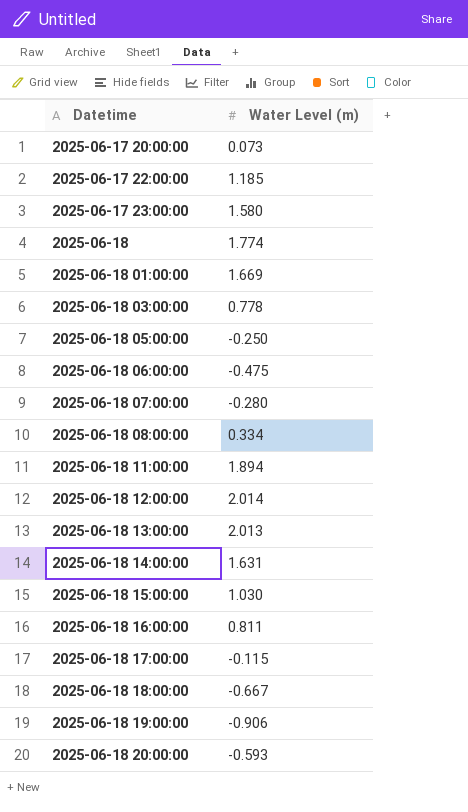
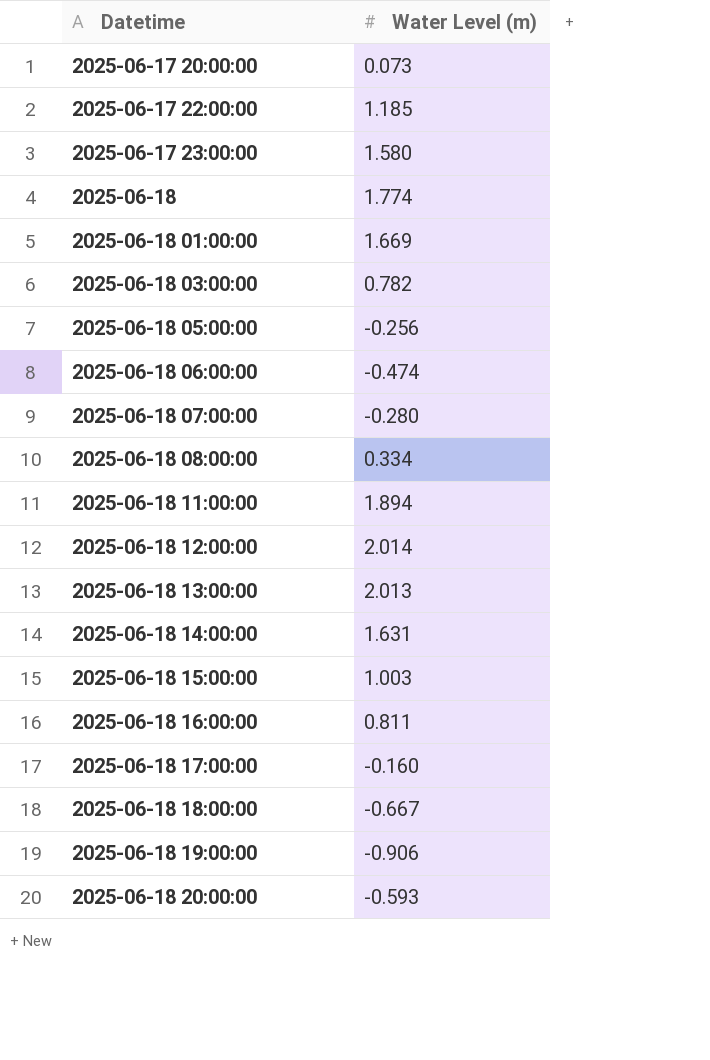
2025-06-18 03:00:00 | Water Level (m): 0.778 -> 0.782
2025-06-18 05:00:00 | Water Level (m): -0.250 -> -0.256
2025-06-18 06:00:00 | Water Level (m): -0.475 -> -0.474
2025-06-18 15:00:00 | Water Level (m): 1.030 -> 1.003
2025-06-18 17:00:00 | Water Level (m): -0.115 -> -0.160

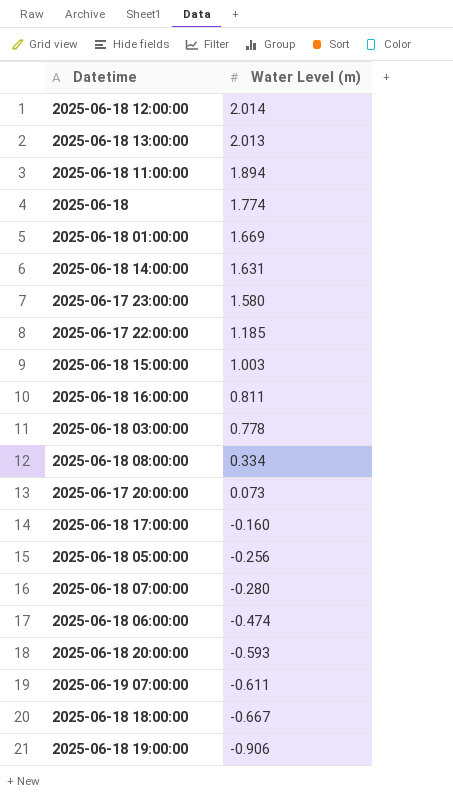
row order: Datetime ascending -> Water Level (m) descending
2025-06-18 03:00:00 | Water Level (m): 0.782 -> 0.778
row 2025-06-19 07:00:00: none -> -0.611

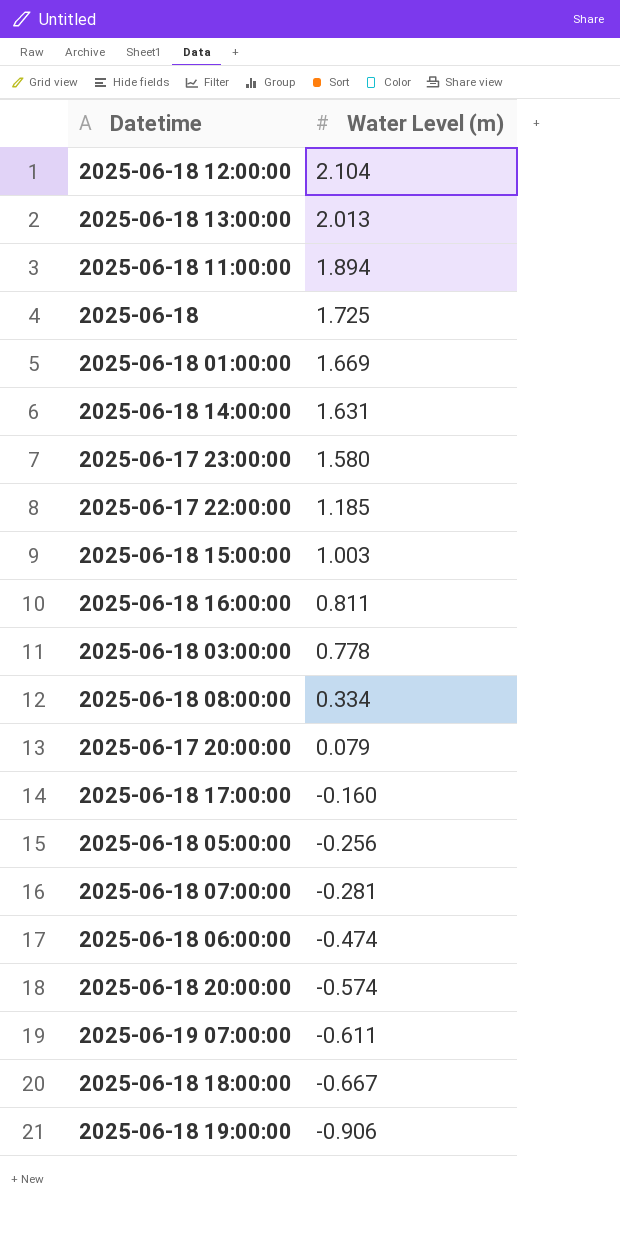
2025-06-18 12:00:00 | Water Level (m): 2.014 -> 2.104
2025-06-18 | Water Level (m): 1.774 -> 1.725
2025-06-17 20:00:00 | Water Level (m): 0.073 -> 0.079
2025-06-18 07:00:00 | Water Level (m): -0.280 -> -0.281
2025-06-18 20:00:00 | Water Level (m): -0.593 -> -0.574

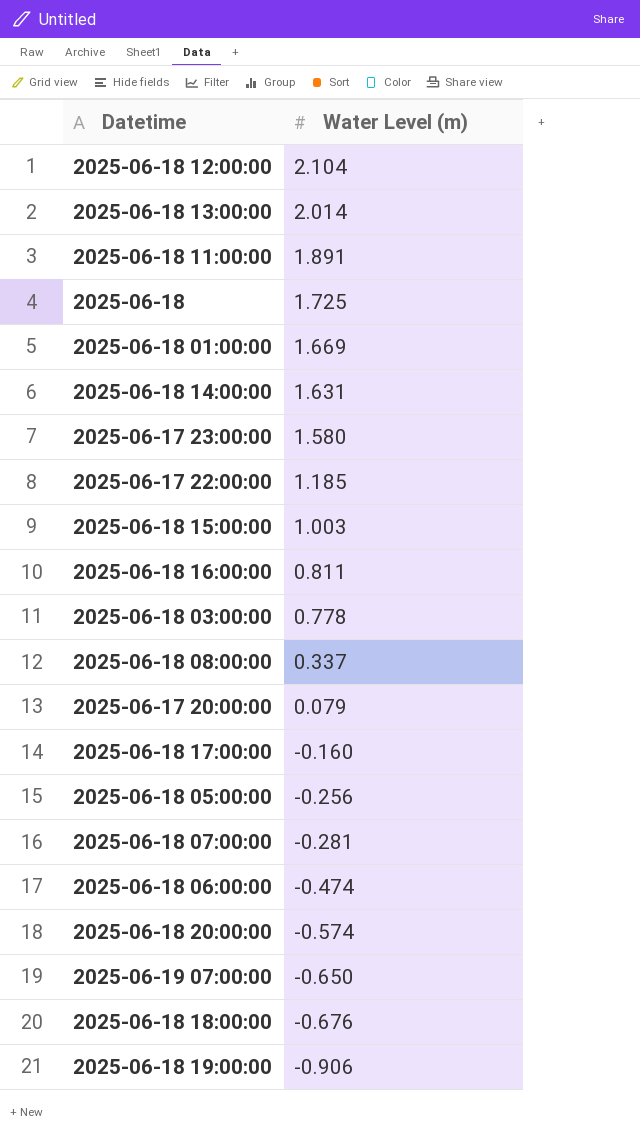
2025-06-18 13:00:00 | Water Level (m): 2.013 -> 2.014
2025-06-18 11:00:00 | Water Level (m): 1.894 -> 1.891
2025-06-18 08:00:00 | Water Level (m): 0.334 -> 0.337
2025-06-19 07:00:00 | Water Level (m): -0.611 -> -0.650
2025-06-18 18:00:00 | Water Level (m): -0.667 -> -0.676

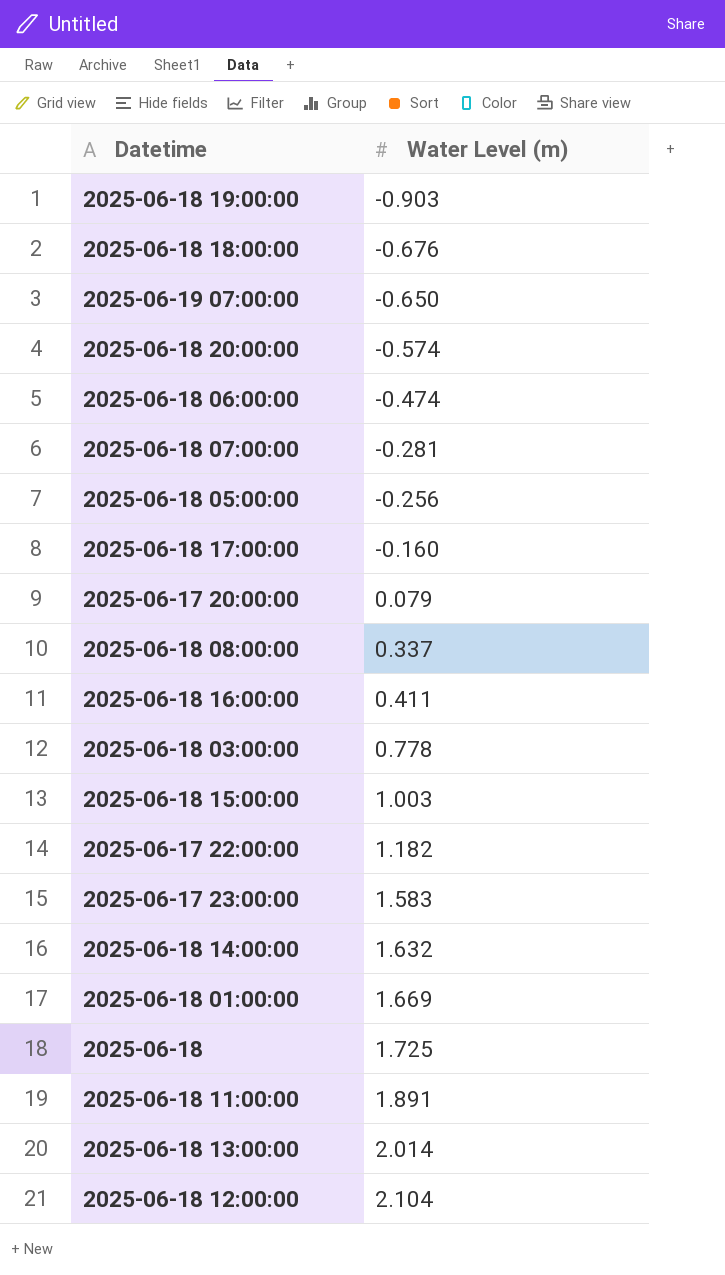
row order: Water Level (m) descending -> Water Level (m) ascending
2025-06-18 19:00:00 | Water Level (m): -0.906 -> -0.903
2025-06-18 16:00:00 | Water Level (m): 0.811 -> 0.411
2025-06-17 22:00:00 | Water Level (m): 1.185 -> 1.182
2025-06-17 23:00:00 | Water Level (m): 1.580 -> 1.583
2025-06-18 14:00:00 | Water Level (m): 1.631 -> 1.632

